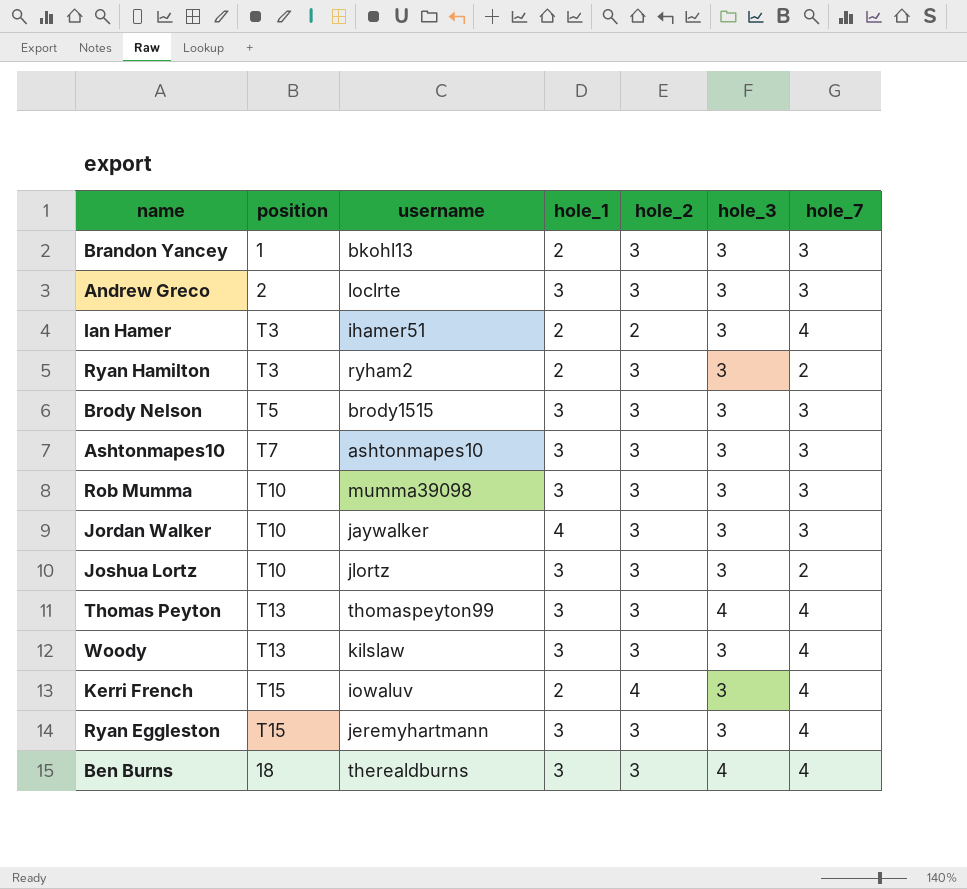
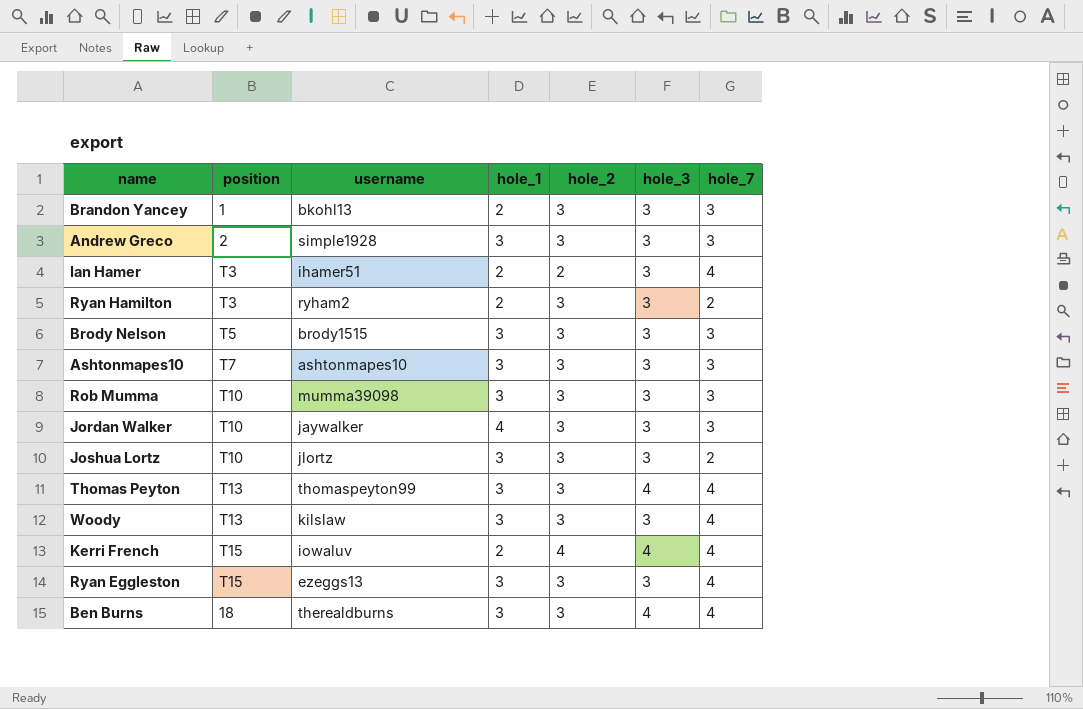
Andrew Greco | username: loclrte -> simple1928
Kerri French | hole_3: 3 -> 4
Ryan Eggleston | username: jeremyhartmann -> ezeggs13

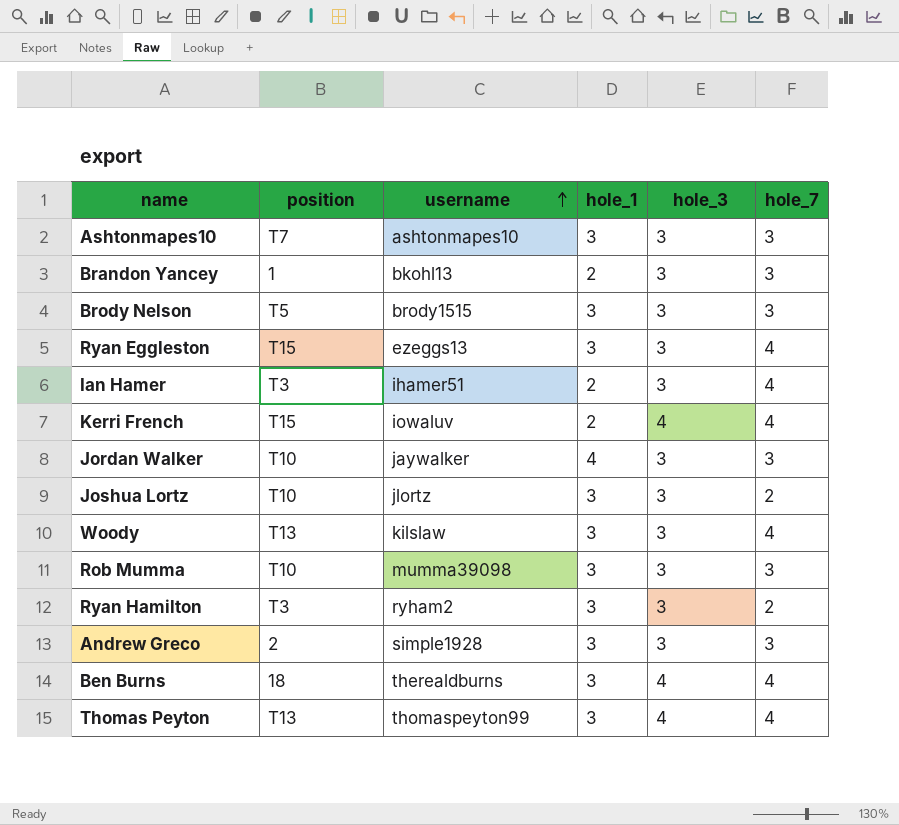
row order: none -> username ascending
column hole_2 | position: 5 -> none
Ryan Hamilton | hole_1: 2 -> 3

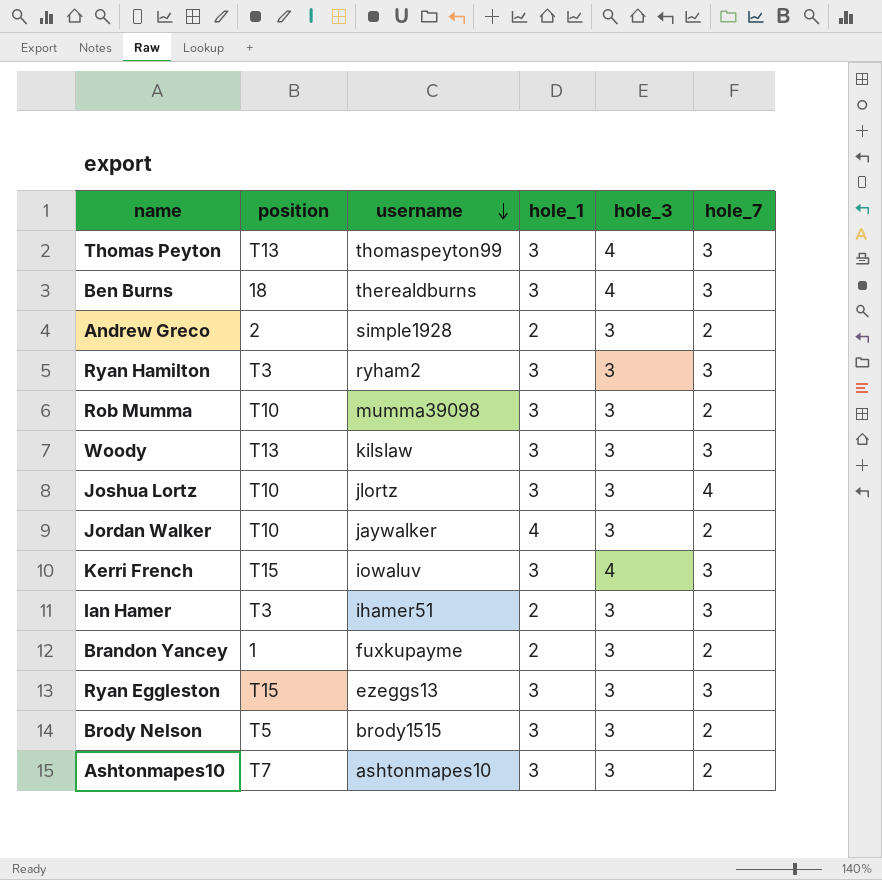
row order: username ascending -> username descending
Thomas Peyton | hole_7: 4 -> 3
Ben Burns | hole_7: 4 -> 3
Andrew Greco | hole_1: 3 -> 2
Andrew Greco | hole_7: 3 -> 2
Ryan Hamilton | hole_7: 2 -> 3
Rob Mumma | hole_7: 3 -> 2
Woody | hole_7: 4 -> 3
Joshua Lortz | hole_7: 2 -> 4
Jordan Walker | hole_7: 3 -> 2
Kerri French | hole_1: 2 -> 3
Kerri French | hole_7: 4 -> 3
Ian Hamer | hole_7: 4 -> 3
Brandon Yancey | username: bkohl13 -> fuxkupayme
Brandon Yancey | hole_7: 3 -> 2
Ryan Eggleston | hole_7: 4 -> 3
Brody Nelson | hole_7: 3 -> 2
Ashtonmapes10 | hole_7: 3 -> 2

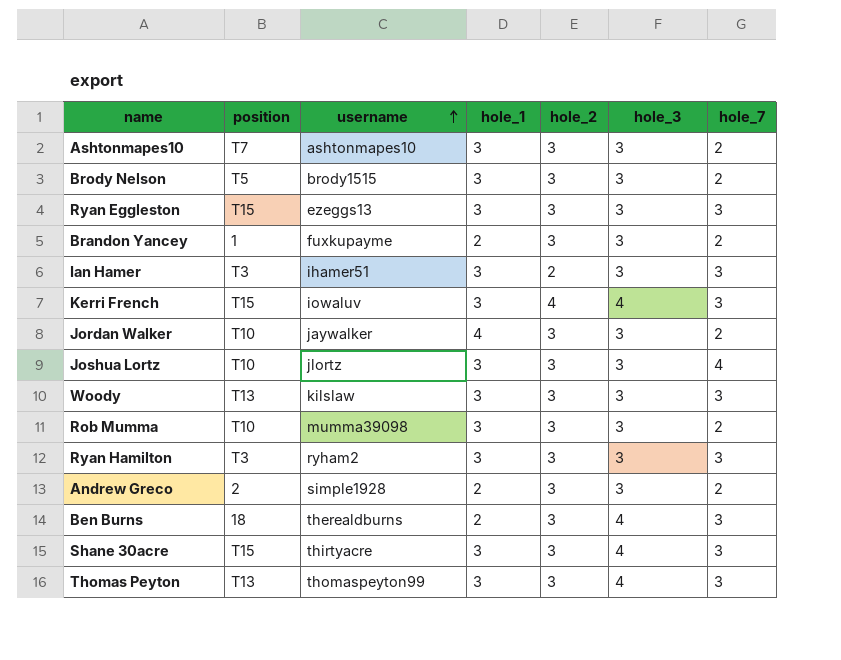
row order: username descending -> username ascending
column hole_2 | position: none -> 5
Ian Hamer | hole_1: 2 -> 3
Ben Burns | hole_1: 3 -> 2
row Shane 30acre: none -> T15 | thirtyacre | 3 | 3 | 4 | 3

